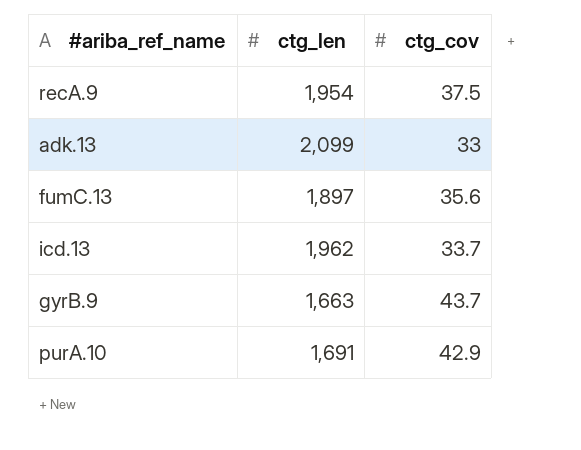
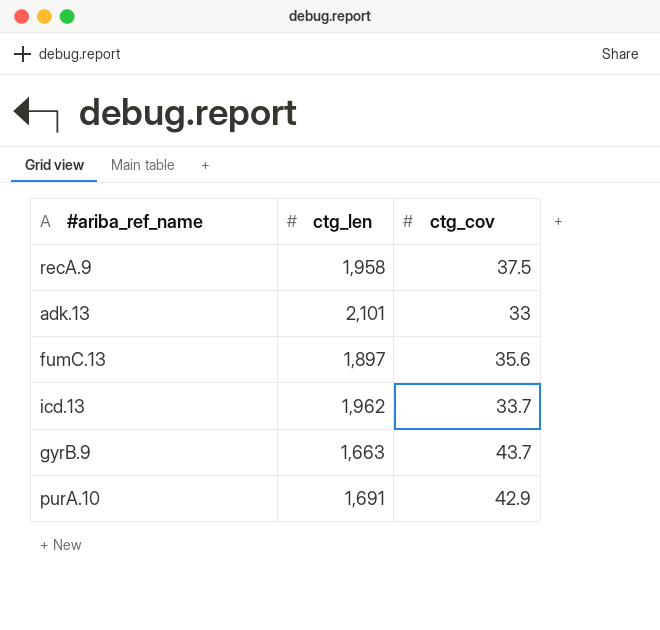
recA.9 | ctg_len: 1,954 -> 1,958
adk.13 | ctg_len: 2,099 -> 2,101

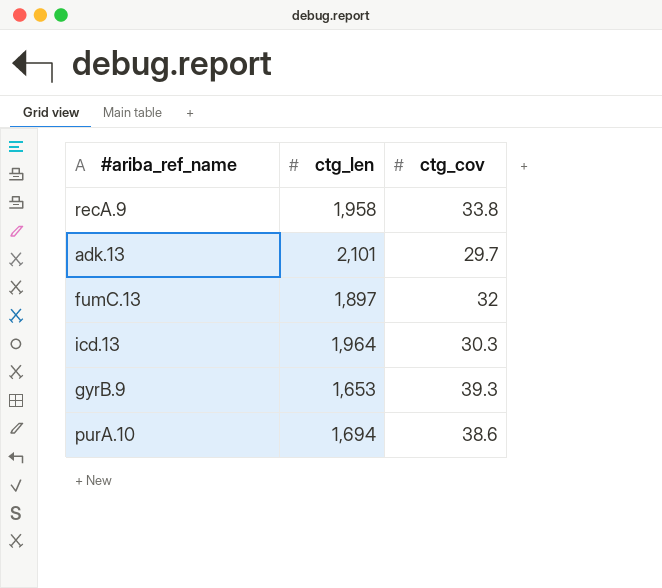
recA.9 | ctg_cov: 37.5 -> 33.8
adk.13 | ctg_cov: 33 -> 29.7
fumC.13 | ctg_cov: 35.6 -> 32
icd.13 | ctg_len: 1,962 -> 1,964
icd.13 | ctg_cov: 33.7 -> 30.3
gyrB.9 | ctg_len: 1,663 -> 1,653
gyrB.9 | ctg_cov: 43.7 -> 39.3
purA.10 | ctg_len: 1,691 -> 1,694
purA.10 | ctg_cov: 42.9 -> 38.6

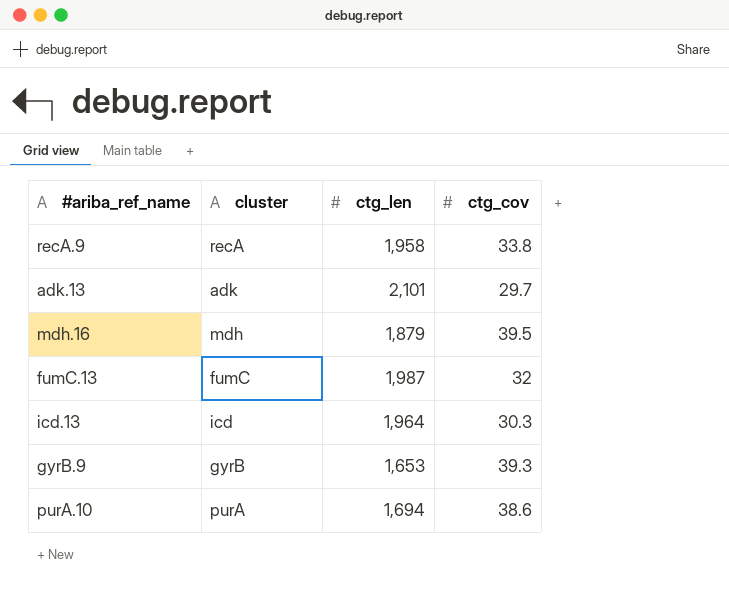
column cluster | position: none -> 2
row mdh.16: none -> mdh | 1,879 | 39.5
fumC.13 | ctg_len: 1,897 -> 1,987

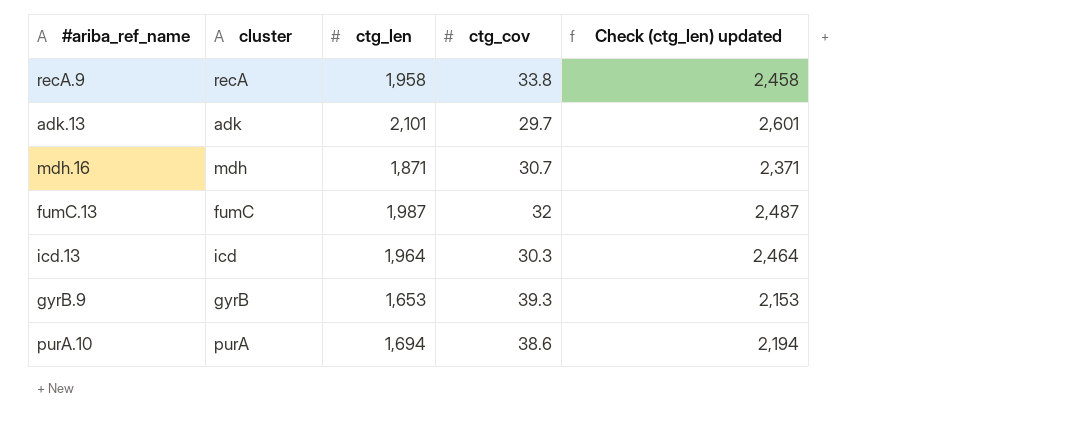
column Check (ctg_len) updated | formula: none -> [ctg_len] + 500
mdh.16 | ctg_len: 1,879 -> 1,871
mdh.16 | ctg_cov: 39.5 -> 30.7

